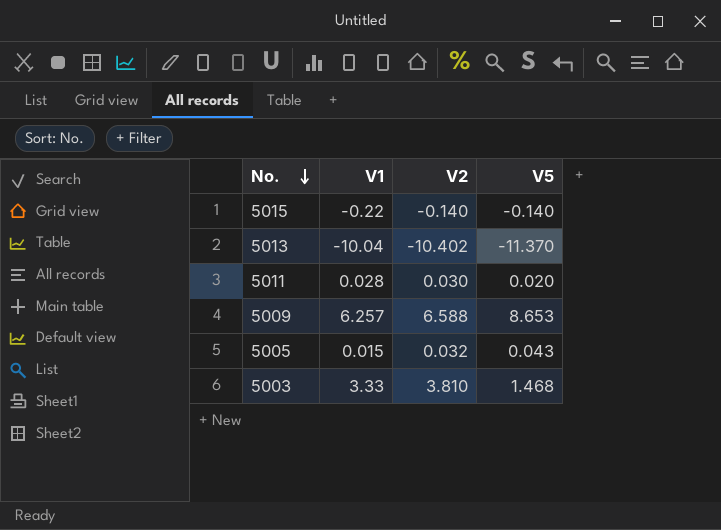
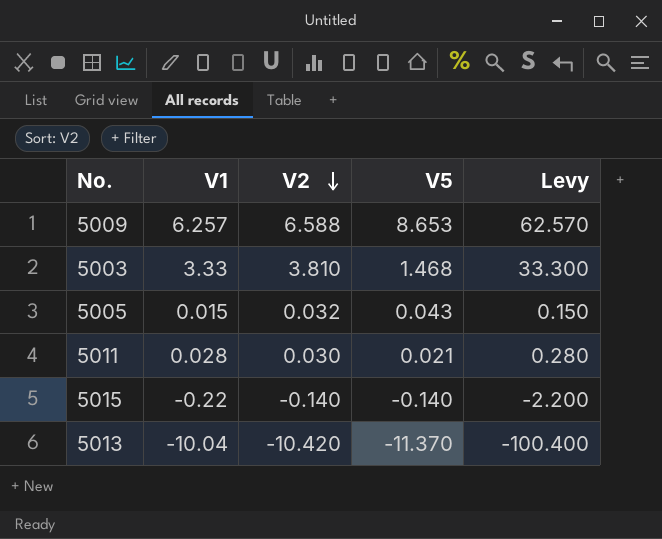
row order: No. descending -> V2 descending
column Levy | formula: none -> [V1] * 10
5011 | V5: 0.020 -> 0.021
5013 | V2: -10.402 -> -10.420

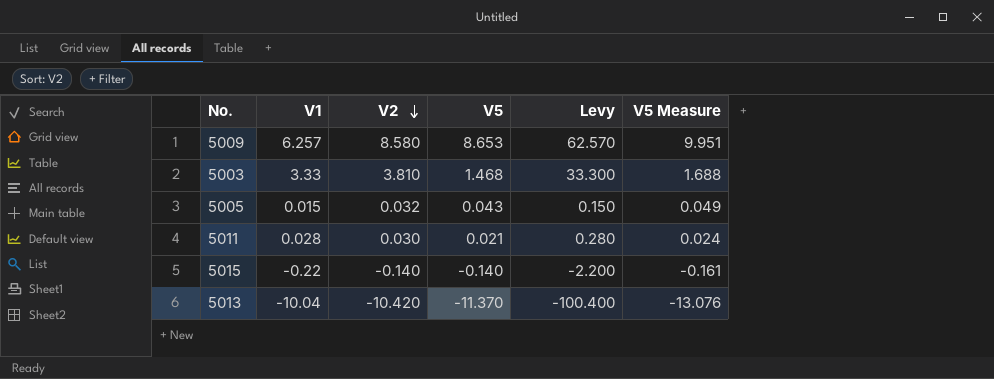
column V5 Measure | formula: none -> [V5] * 1.15
5009 | V2: 6.588 -> 8.580

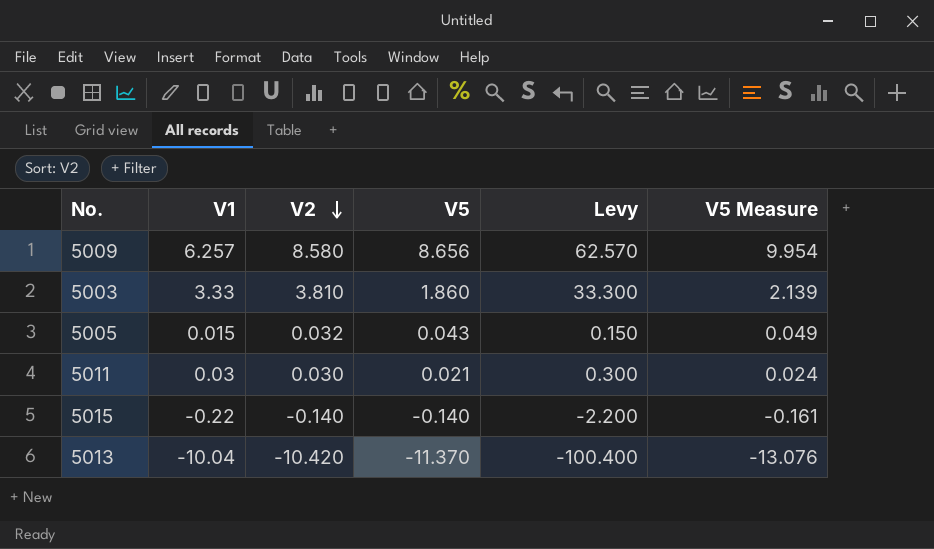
5009 | V5: 8.653 -> 8.656
5009 | V5 Measure: 9.951 -> 9.954
5003 | V5: 1.468 -> 1.860
5003 | V5 Measure: 1.688 -> 2.139
5011 | V1: 0.028 -> 0.03
5011 | Levy: 0.280 -> 0.300

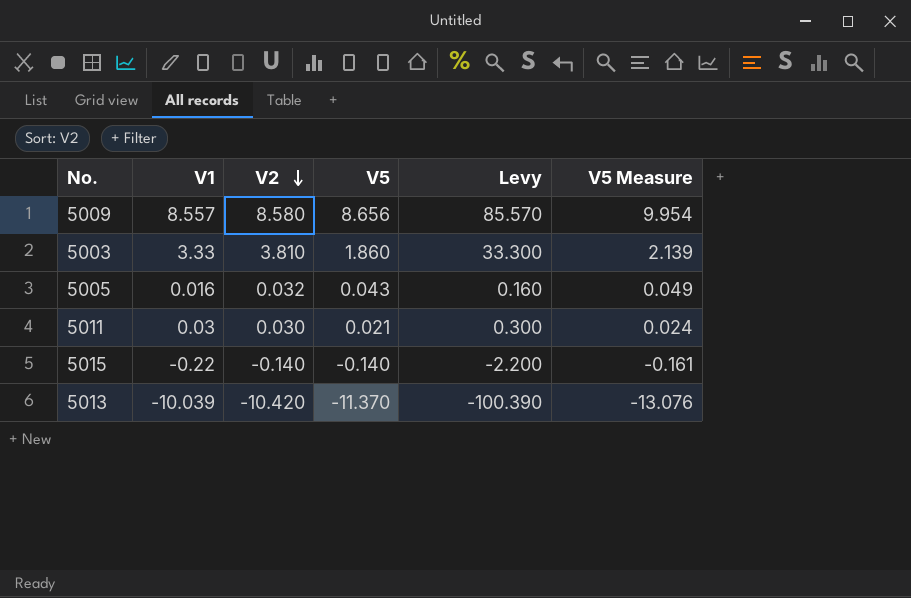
5009 | V1: 6.257 -> 8.557
5009 | Levy: 62.570 -> 85.570
5005 | V1: 0.015 -> 0.016
5005 | Levy: 0.150 -> 0.160
5013 | V1: -10.04 -> -10.039
5013 | Levy: -100.400 -> -100.390

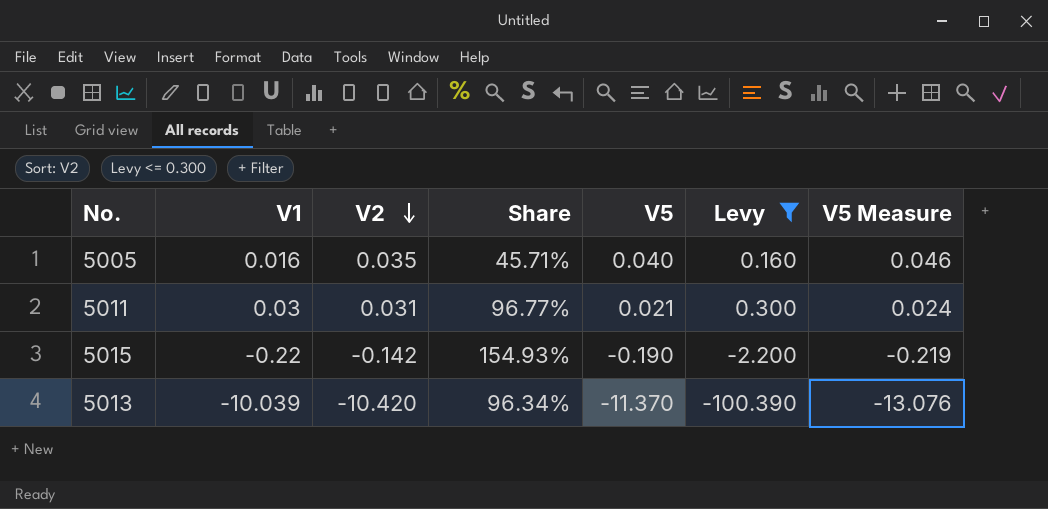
filter: none -> Levy <= 0.300
column Share | formula: none -> [V1] / [V2]
5005 | V2: 0.032 -> 0.035
5005 | V5: 0.043 -> 0.040
5005 | V5 Measure: 0.049 -> 0.046
5011 | V2: 0.030 -> 0.031
5015 | V2: -0.140 -> -0.142
5015 | V5: -0.140 -> -0.190
5015 | V5 Measure: -0.161 -> -0.219

